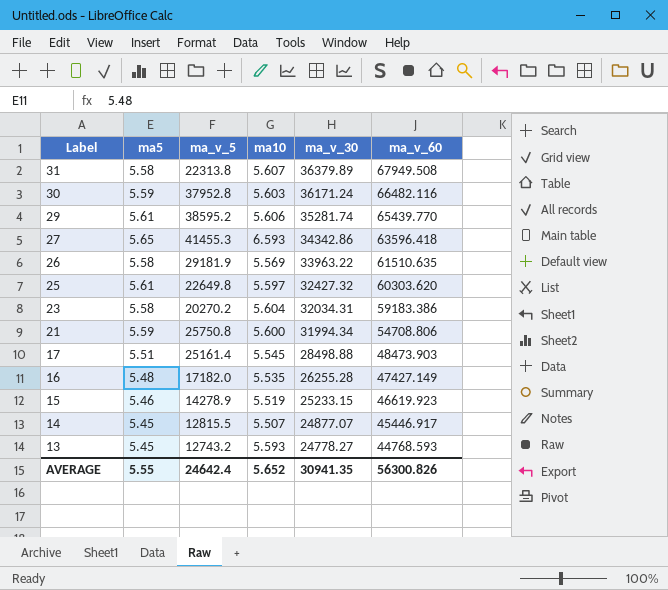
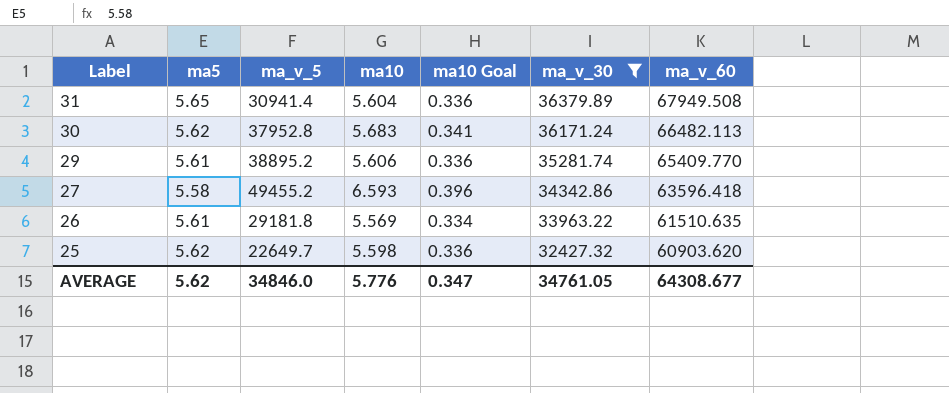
filter: none -> ma_v_30 >= 32427.32
column ma10 Goal | formula: none -> [ma10] * 0.06
31 | ma5: 5.58 -> 5.65
31 | ma_v_5: 22313.8 -> 30941.4
31 | ma10: 5.607 -> 5.604
30 | ma5: 5.59 -> 5.62
30 | ma10: 5.603 -> 5.683
30 | ma_v_60: 66482.116 -> 66482.113
29 | ma_v_5: 38595.2 -> 38895.2
29 | ma_v_60: 65439.770 -> 65409.770
27 | ma5: 5.65 -> 5.58
27 | ma_v_5: 41455.3 -> 49455.2
26 | ma5: 5.58 -> 5.61
26 | ma_v_5: 29181.9 -> 29181.8
25 | ma5: 5.61 -> 5.62
25 | ma_v_5: 22649.8 -> 22649.7
25 | ma10: 5.597 -> 5.598
25 | ma_v_60: 60303.620 -> 60903.620
AVERAGE | ma5: 5.55 -> 5.62
AVERAGE | ma_v_5: 24642.4 -> 34846.0
AVERAGE | ma10: 5.652 -> 5.776
AVERAGE | ma_v_30: 30941.35 -> 34761.05
AVERAGE | ma_v_60: 56300.826 -> 64308.677

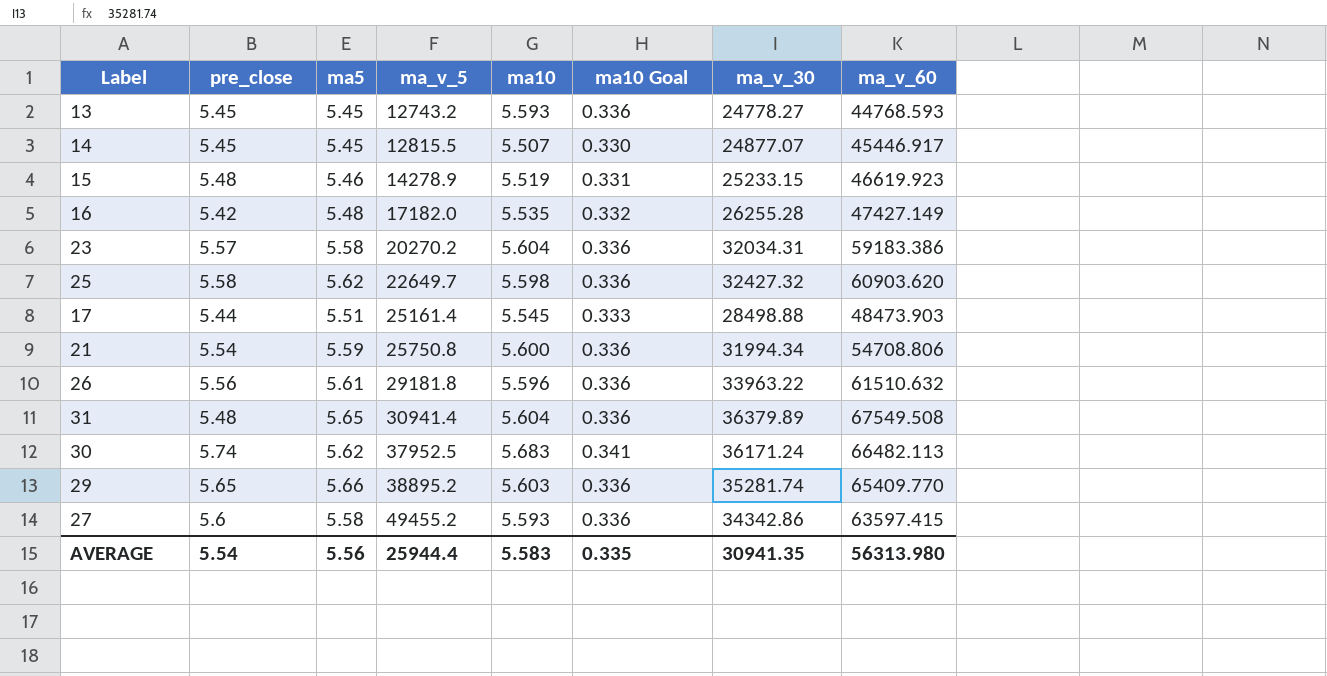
filter: ma_v_30 >= 32427.32 -> none
row order: Label descending -> ma_v_5 ascending
column pre_close | position: none -> 2
26 | ma10: 5.569 -> 5.596
26 | ma10 Goal: 0.334 -> 0.336
26 | ma_v_60: 61510.635 -> 61510.632
31 | ma_v_60: 67949.508 -> 67549.508
30 | ma_v_5: 37952.8 -> 37952.5
29 | ma5: 5.61 -> 5.66
29 | ma10: 5.606 -> 5.603
27 | ma10: 6.593 -> 5.593
27 | ma10 Goal: 0.396 -> 0.336
27 | ma_v_60: 63596.418 -> 63597.415
AVERAGE | ma5: 5.62 -> 5.56
AVERAGE | ma_v_5: 34846.0 -> 25944.4
AVERAGE | ma10: 5.776 -> 5.583
AVERAGE | ma10 Goal: 0.347 -> 0.335
AVERAGE | ma_v_30: 34761.05 -> 30941.35
AVERAGE | ma_v_60: 64308.677 -> 56313.980

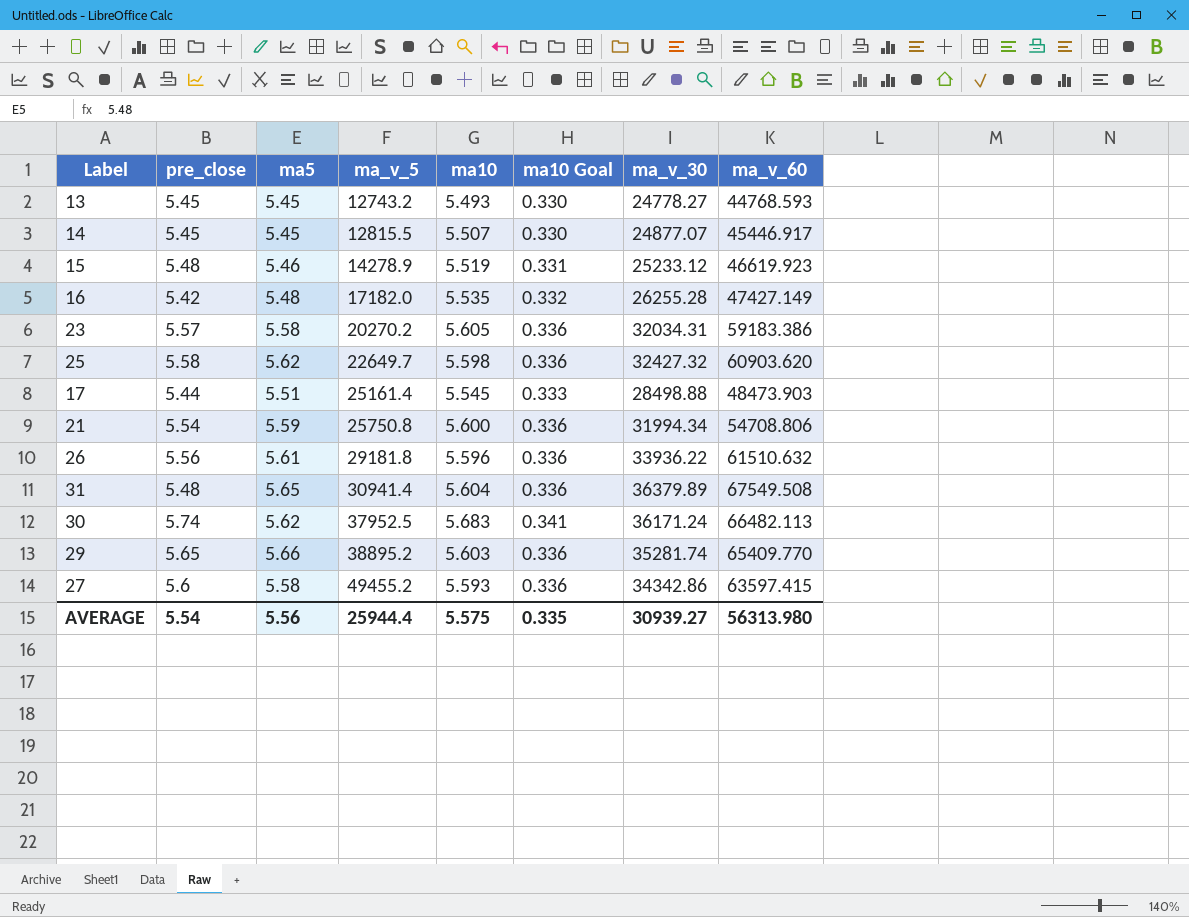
13 | ma10: 5.593 -> 5.493
13 | ma10 Goal: 0.336 -> 0.330
15 | ma_v_30: 25233.15 -> 25233.12
23 | ma10: 5.604 -> 5.605
26 | ma_v_30: 33963.22 -> 33936.22
AVERAGE | ma10: 5.583 -> 5.575
AVERAGE | ma_v_30: 30941.35 -> 30939.27

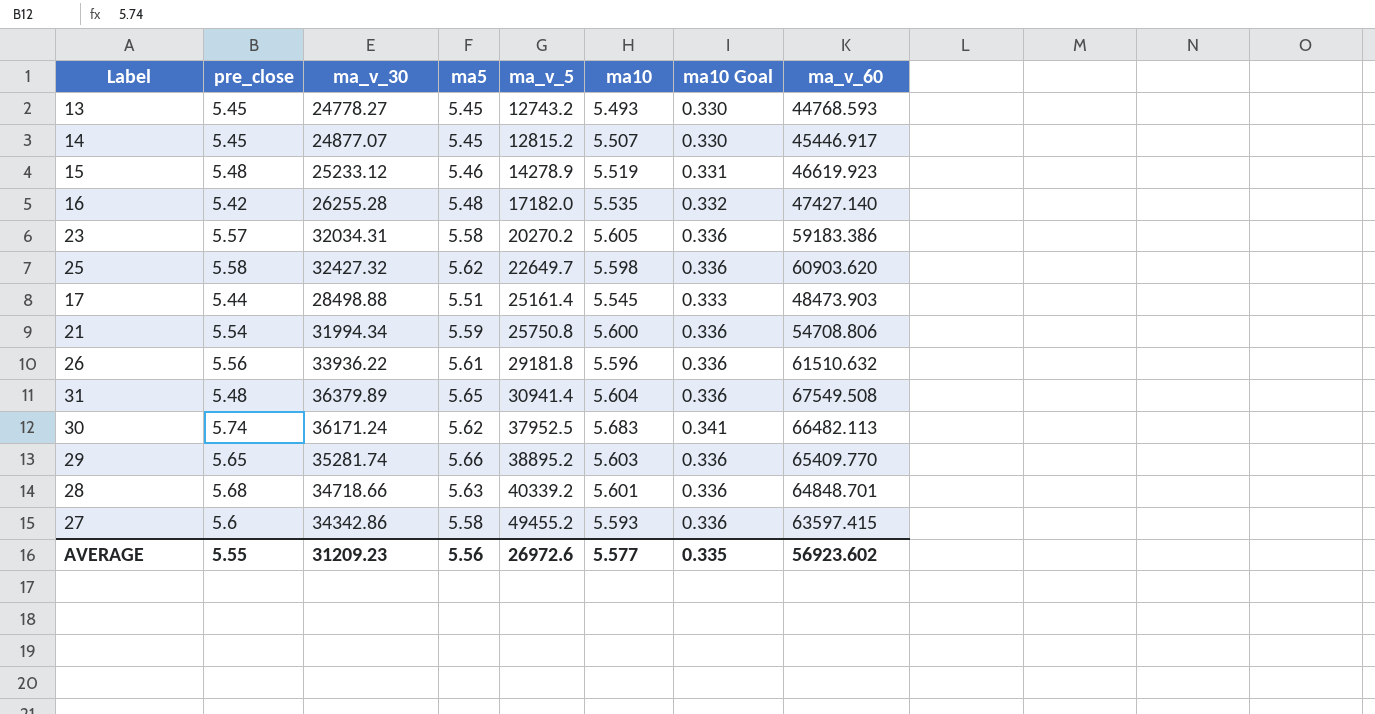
column ma_v_30 | position: 7 -> 3
14 | ma_v_5: 12815.5 -> 12815.2
16 | ma_v_60: 47427.149 -> 47427.140
row 28: none -> 5.68 | 34718.66 | 5.63 | 40339.2 | 5.601 | 0.336 | 64848.701
AVERAGE | pre_close: 5.54 -> 5.55
AVERAGE | ma_v_30: 30939.27 -> 31209.23
AVERAGE | ma_v_5: 25944.4 -> 26972.6
AVERAGE | ma10: 5.575 -> 5.577
AVERAGE | ma_v_60: 56313.980 -> 56923.602

